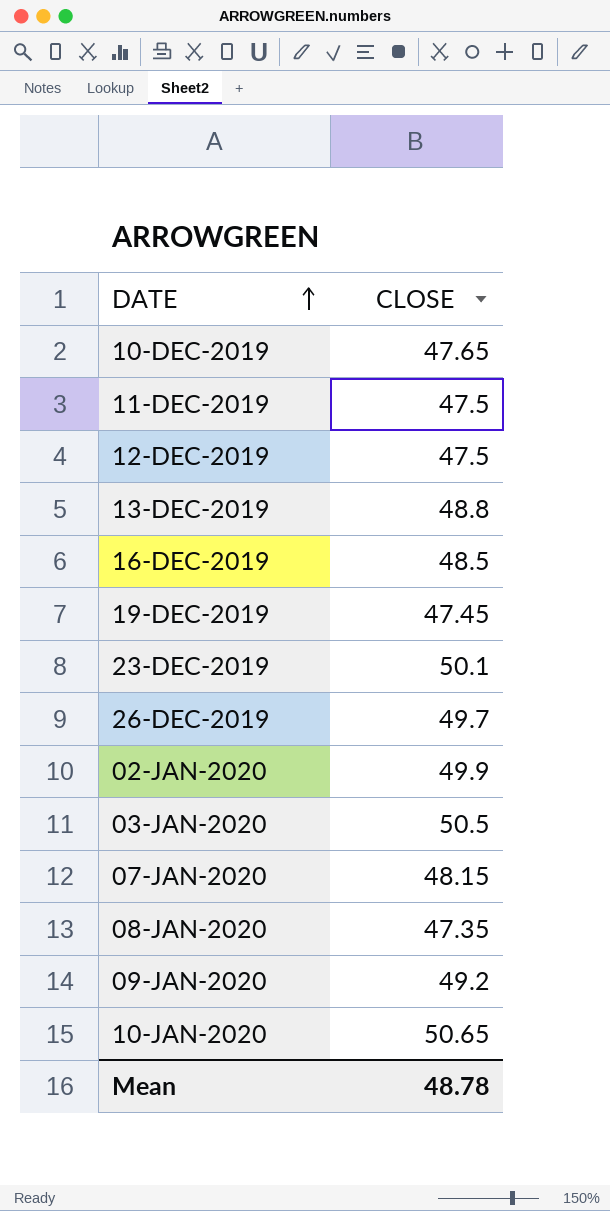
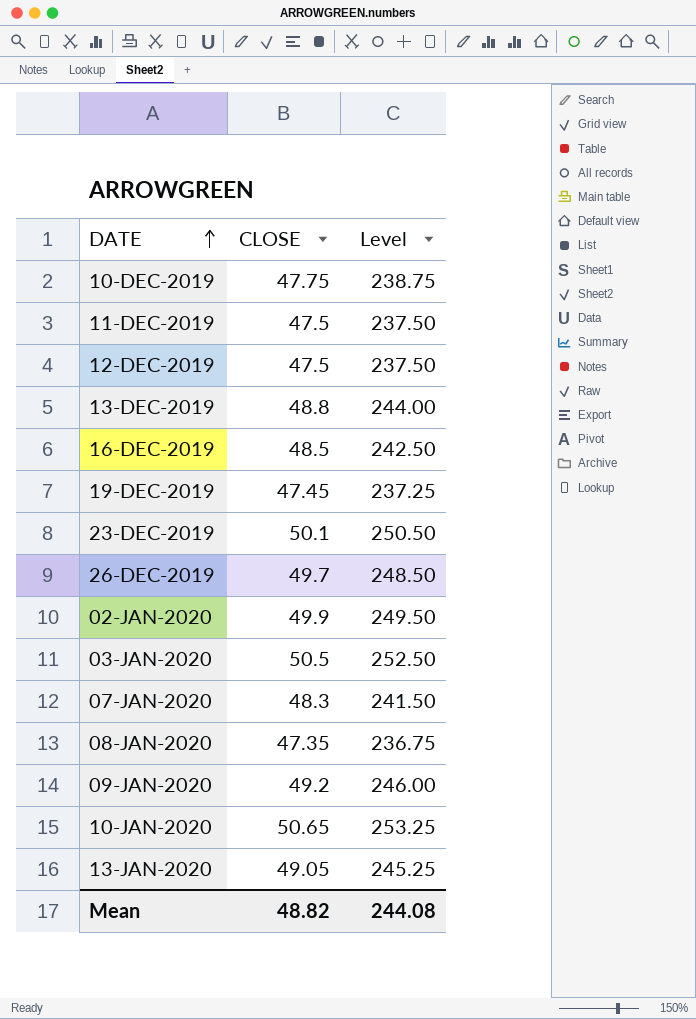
column Level | formula: none -> [CLOSE] * 5
10-DEC-2019 | CLOSE: 47.65 -> 47.75
07-JAN-2020 | CLOSE: 48.15 -> 48.3
row 13-JAN-2020: none -> 49.05 | 245.25
Mean | CLOSE: 48.78 -> 48.82

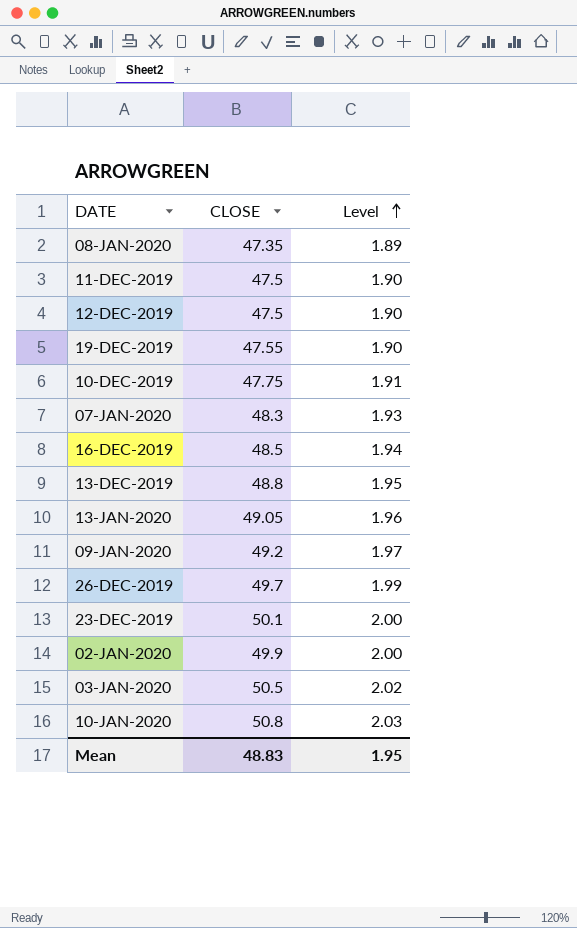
row order: DATE ascending -> Level ascending
column Level | formula: [CLOSE] * 5 -> [CLOSE] * 0.04
19-DEC-2019 | CLOSE: 47.45 -> 47.55
10-JAN-2020 | CLOSE: 50.65 -> 50.8
Mean | CLOSE: 48.82 -> 48.83
Mean | Level: 244.08 -> 1.95

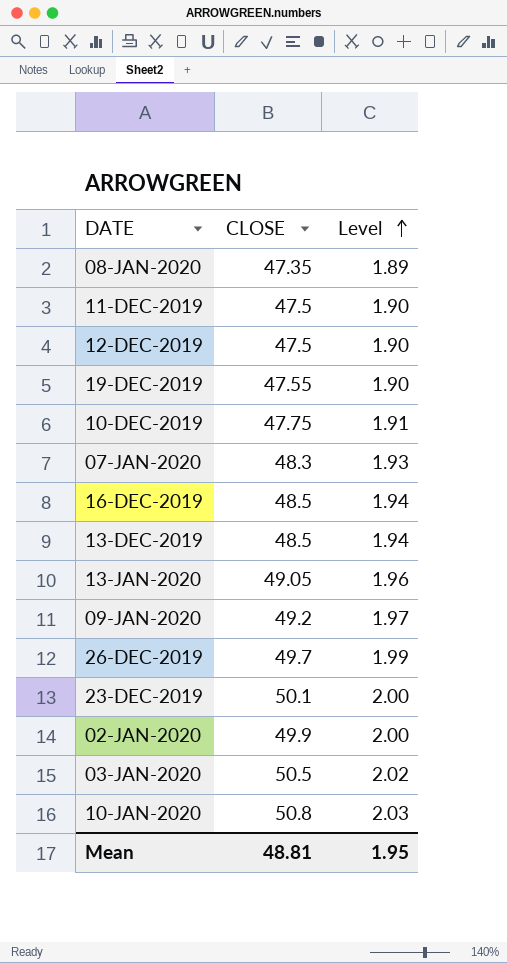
13-DEC-2019 | CLOSE: 48.8 -> 48.5
13-DEC-2019 | Level: 1.95 -> 1.94
Mean | CLOSE: 48.83 -> 48.81

